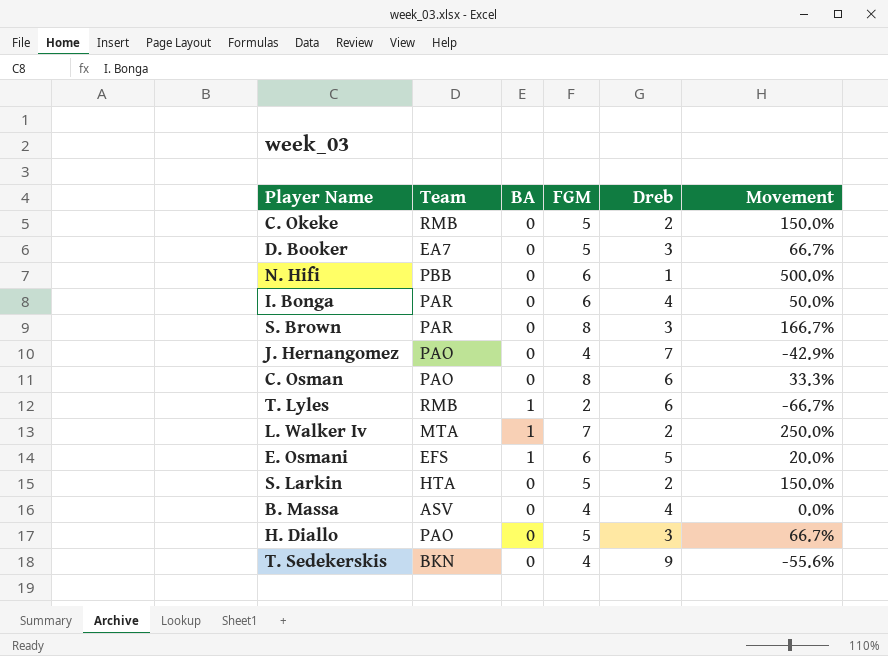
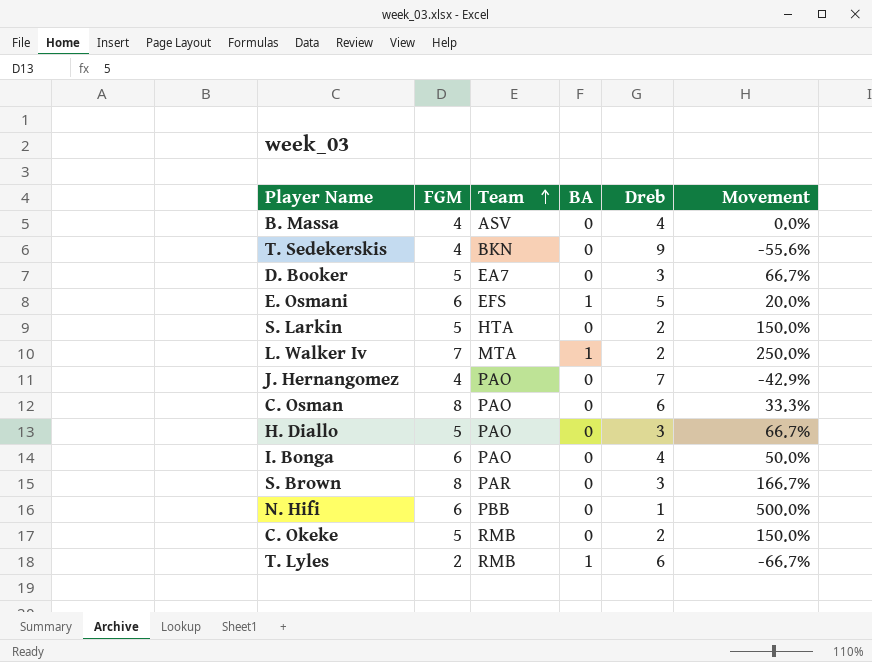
row order: none -> Team ascending
column FGM | position: 4 -> 2
I. Bonga | Team: PAR -> PAO

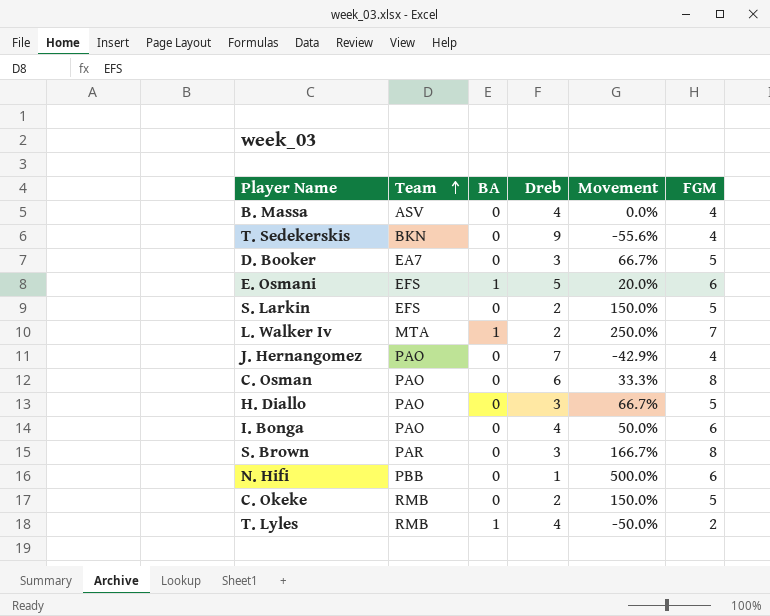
column FGM | position: 2 -> 6
S. Larkin | Team: HTA -> EFS
T. Lyles | Dreb: 6 -> 4
T. Lyles | Movement: -66.7% -> -50.0%

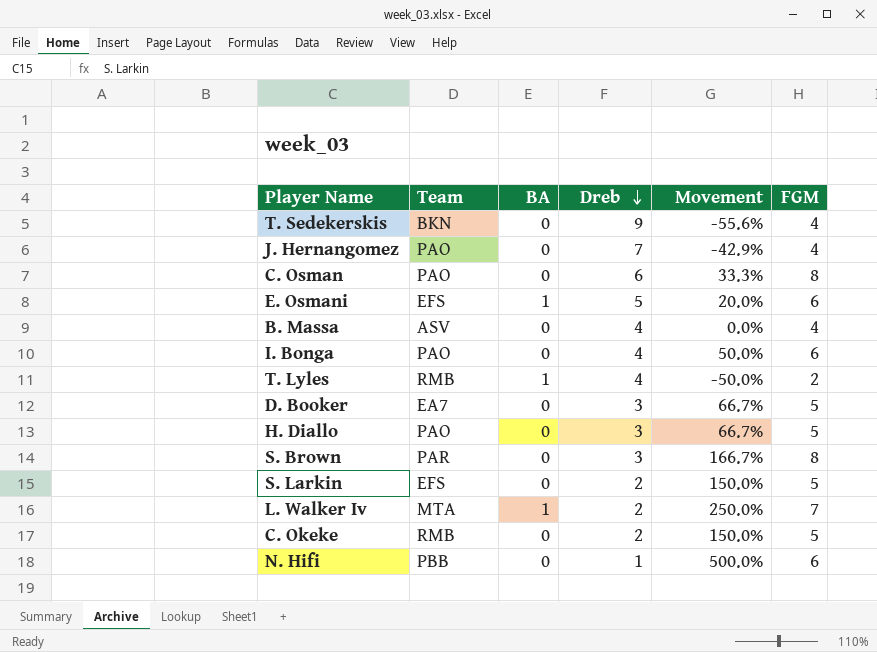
row order: Team ascending -> Dreb descending

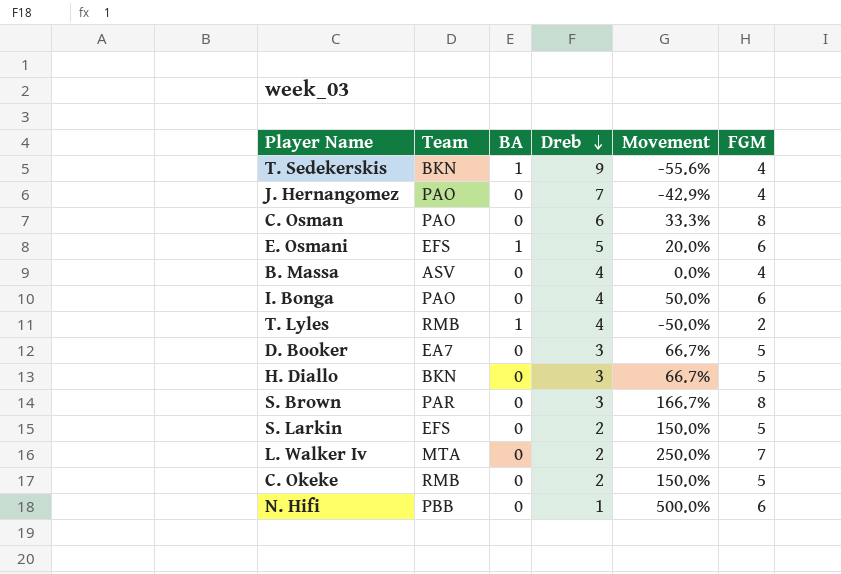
T. Sedekerskis | BA: 0 -> 1
H. Diallo | Team: PAO -> BKN
L. Walker Iv | BA: 1 -> 0

